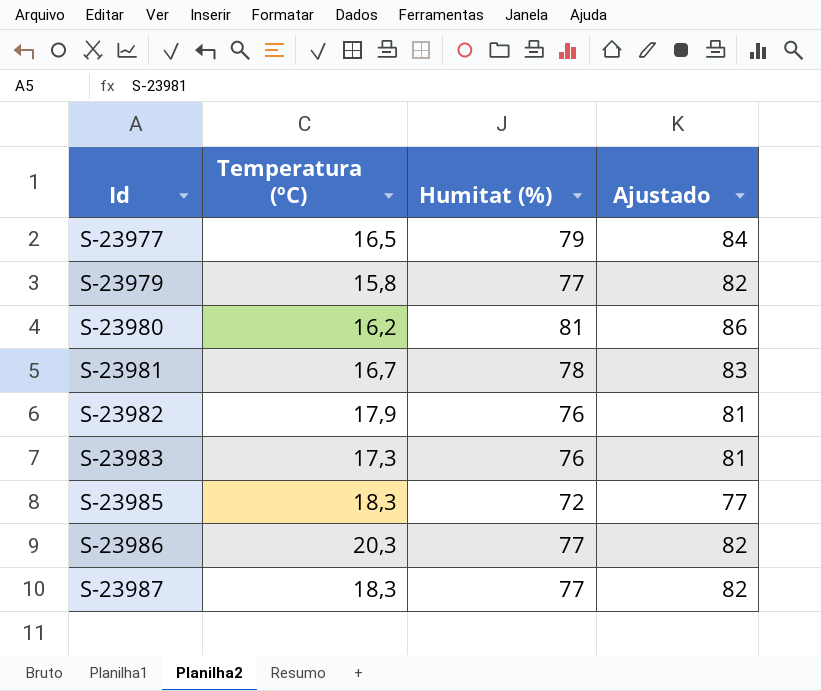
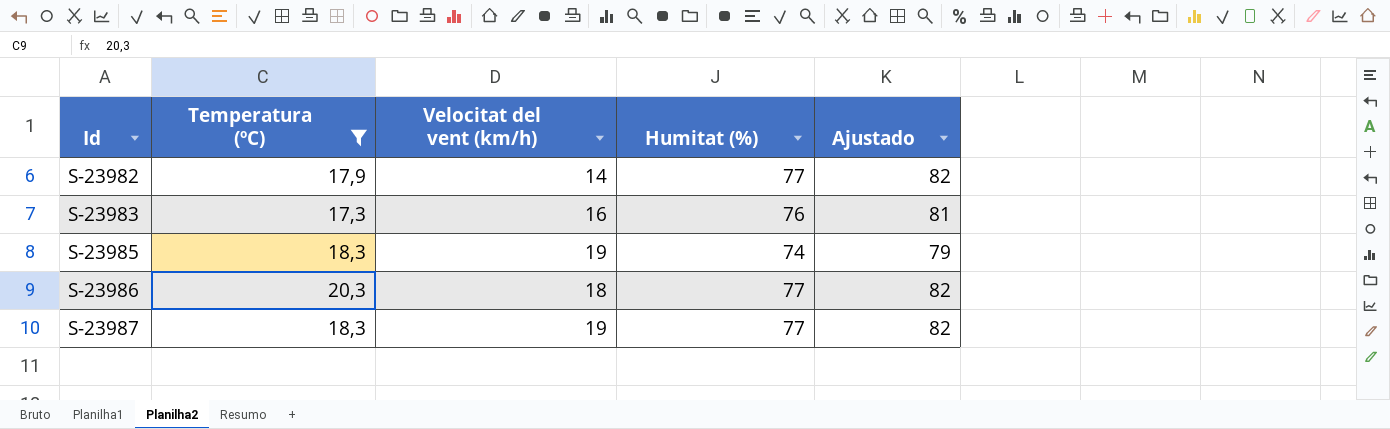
filter: none -> Temperatura (ºC) >= 17,3
column Velocitat del vent (km/h) | position: none -> 3
S-23982 | Humitat (%): 76 -> 77
S-23982 | Ajustado: 81 -> 82
S-23985 | Humitat (%): 72 -> 74
S-23985 | Ajustado: 77 -> 79

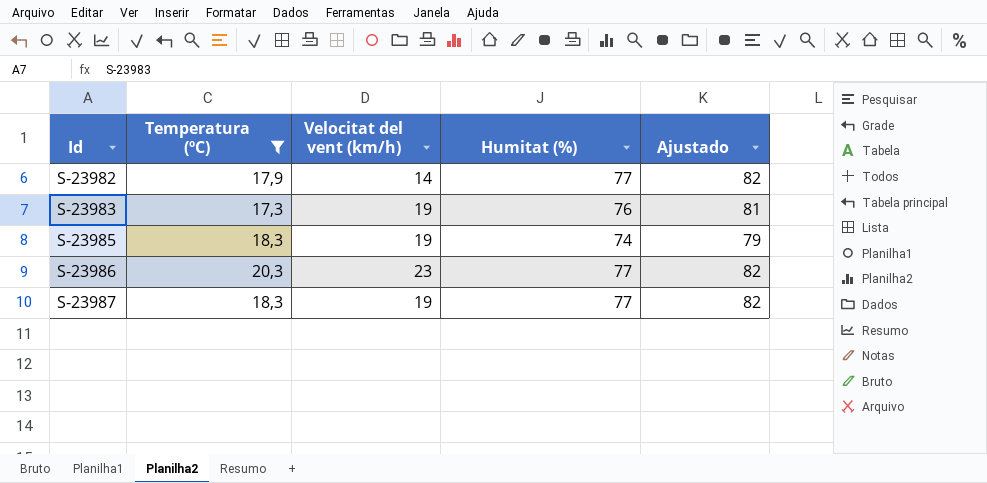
S-23983 | Velocitat del vent (km/h): 16 -> 19
S-23986 | Velocitat del vent (km/h): 18 -> 23

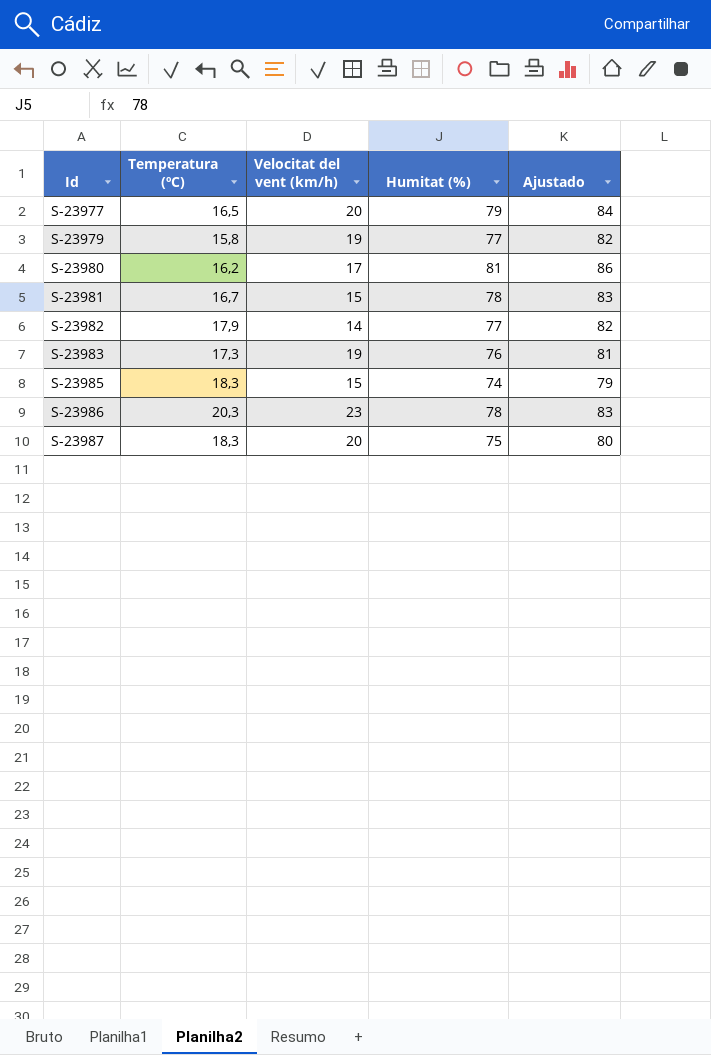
filter: Temperatura (ºC) >= 17,3 -> none
S-23985 | Velocitat del vent (km/h): 19 -> 15
S-23986 | Humitat (%): 77 -> 78
S-23986 | Ajustado: 82 -> 83
S-23987 | Velocitat del vent (km/h): 19 -> 20
S-23987 | Humitat (%): 77 -> 75
S-23987 | Ajustado: 82 -> 80

